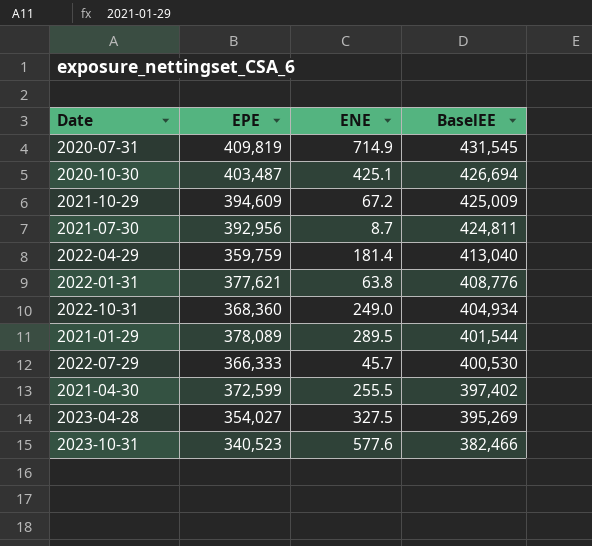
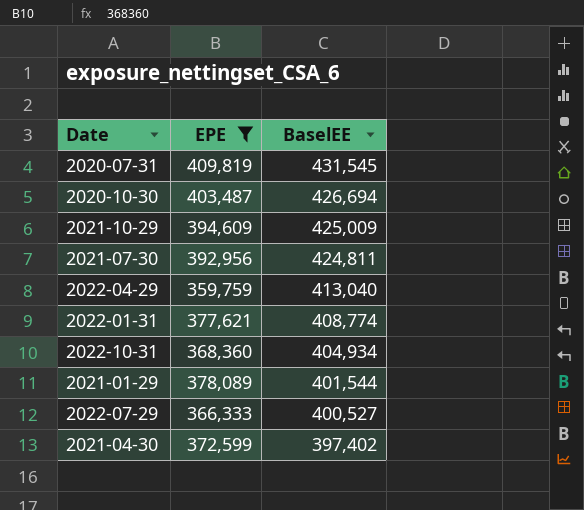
filter: none -> EPE >= 359,759
column ENE | position: 3 -> none
2022-01-31 | BaselEE: 408,776 -> 408,774
2022-07-29 | BaselEE: 400,530 -> 400,527

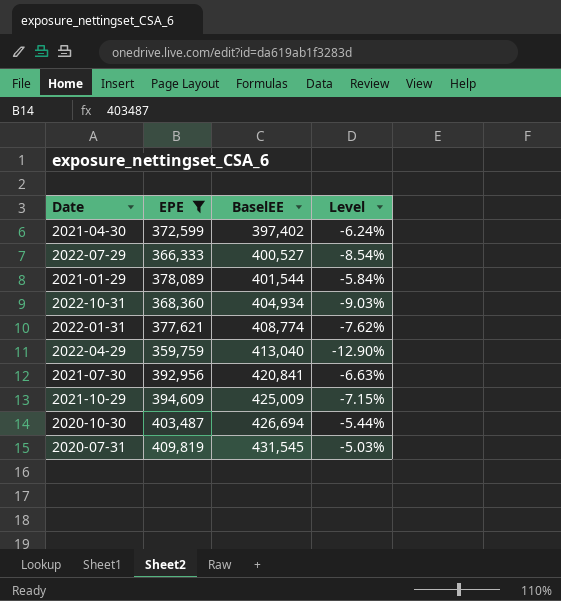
row order: BaselEE descending -> BaselEE ascending
column Level | formula: none -> ([EPE] - [BaselEE]) / [BaselEE]
2021-07-30 | BaselEE: 424,811 -> 420,841

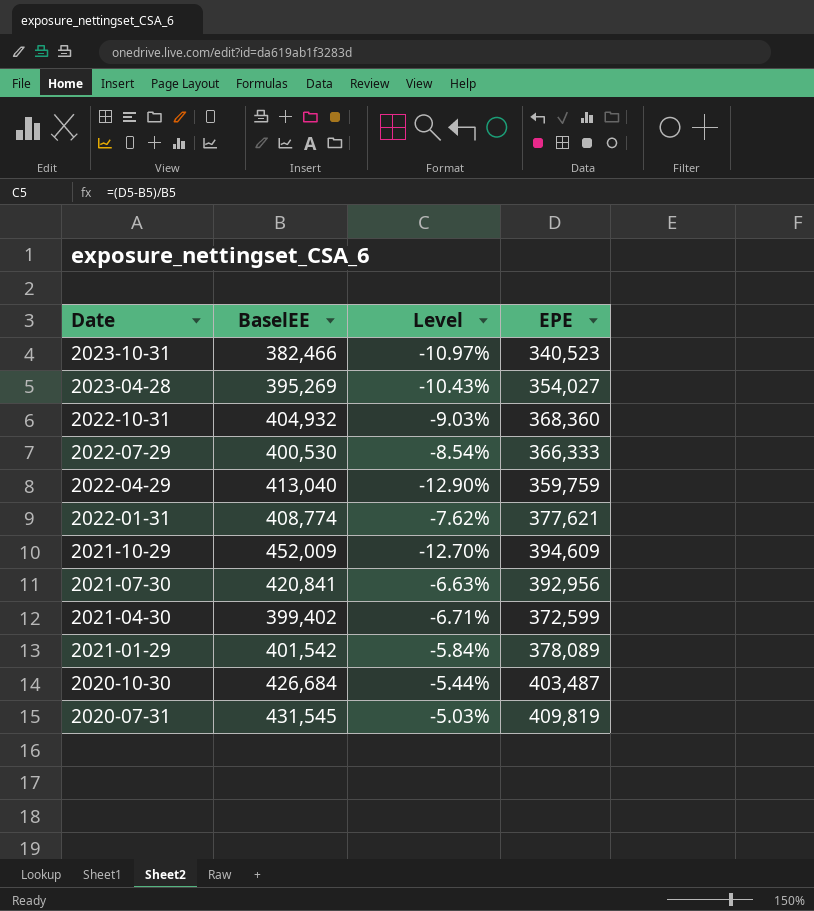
filter: EPE >= 359,759 -> none
row order: BaselEE ascending -> Date descending
column EPE | position: 2 -> 4
2022-10-31 | BaselEE: 404,934 -> 404,932
2022-07-29 | BaselEE: 400,527 -> 400,530
2021-10-29 | BaselEE: 425,009 -> 452,009
2021-10-29 | Level: -7.15% -> -12.70%
2021-04-30 | BaselEE: 397,402 -> 399,402
2021-04-30 | Level: -6.24% -> -6.71%
2021-01-29 | BaselEE: 401,544 -> 401,542
2020-10-30 | BaselEE: 426,694 -> 426,684

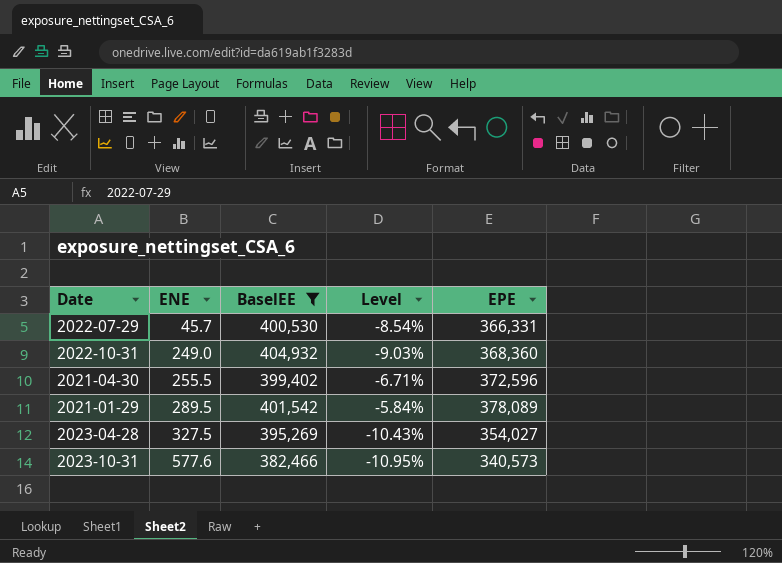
filter: none -> BaselEE <= 404,932
row order: Date descending -> ENE ascending
column ENE | position: none -> 2
2022-07-29 | EPE: 366,333 -> 366,331
2021-04-30 | EPE: 372,599 -> 372,596
2023-10-31 | Level: -10.97% -> -10.95%
2023-10-31 | EPE: 340,523 -> 340,573

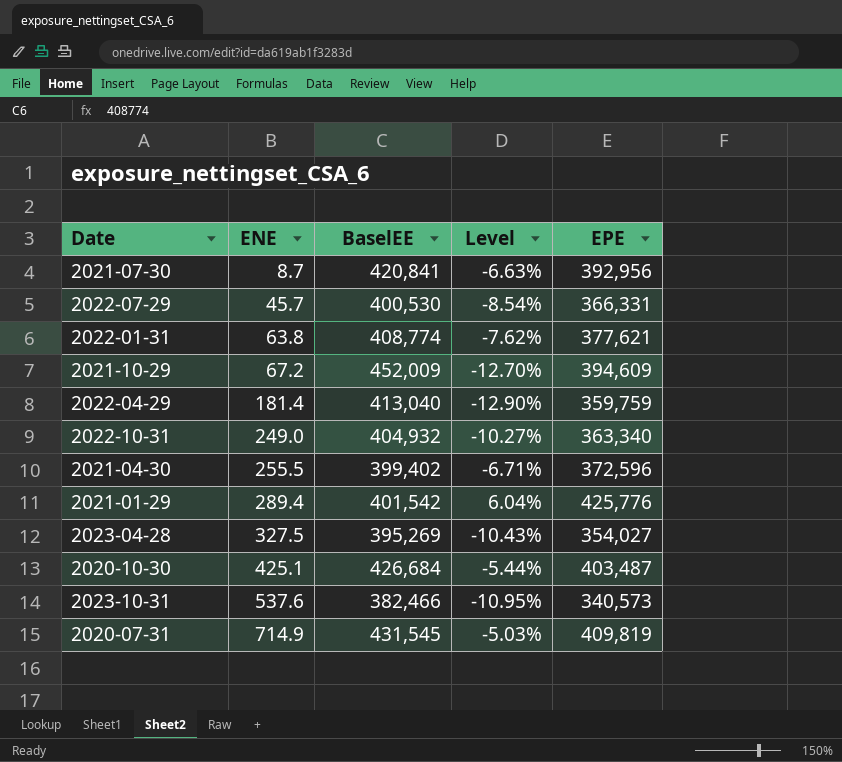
filter: BaselEE <= 404,932 -> none
2022-10-31 | Level: -9.03% -> -10.27%
2022-10-31 | EPE: 368,360 -> 363,340
2021-01-29 | ENE: 289.5 -> 289.4
2021-01-29 | Level: -5.84% -> 6.04%
2021-01-29 | EPE: 378,089 -> 425,776
2023-10-31 | ENE: 577.6 -> 537.6

